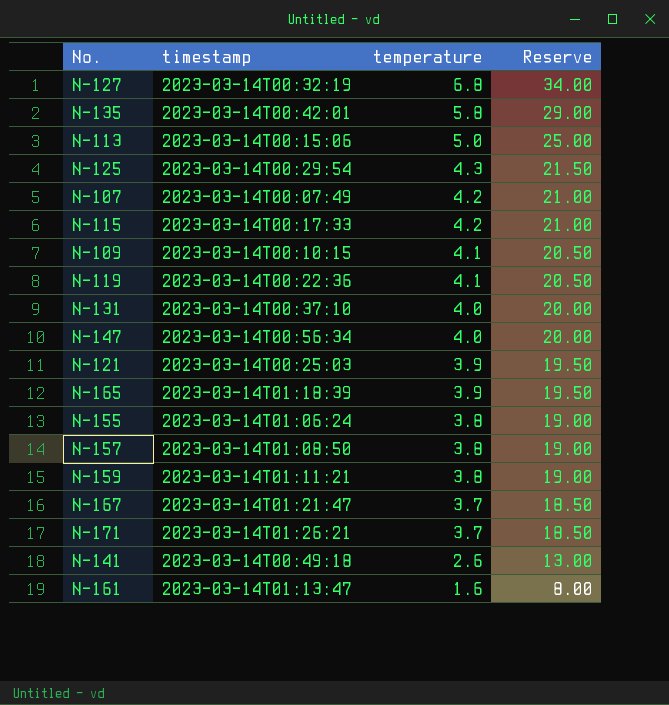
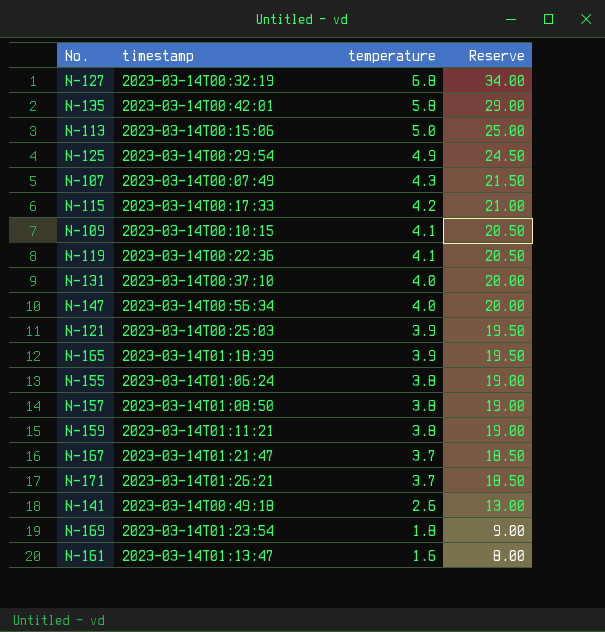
N-125 | temperature: 4.3 -> 4.9
N-125 | Reserve: 21.50 -> 24.50
N-107 | temperature: 4.2 -> 4.3
N-107 | Reserve: 21.00 -> 21.50
row N-169: none -> 2023-03-14T01:23:54 | 1.8 | 9.00

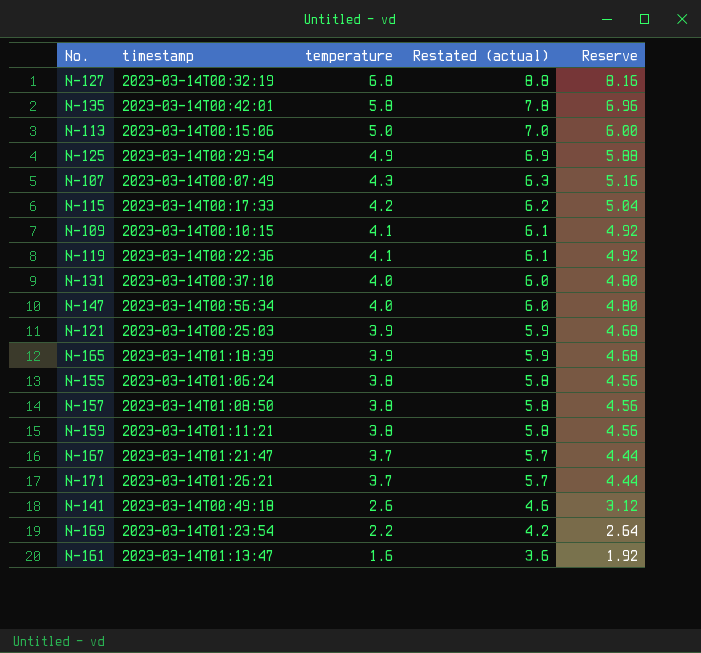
column Restated (actual) | formula: none -> [temperature] + 2
column Reserve | formula: [temperature] * 5 -> [temperature] * 1.2
N-169 | temperature: 1.8 -> 2.2

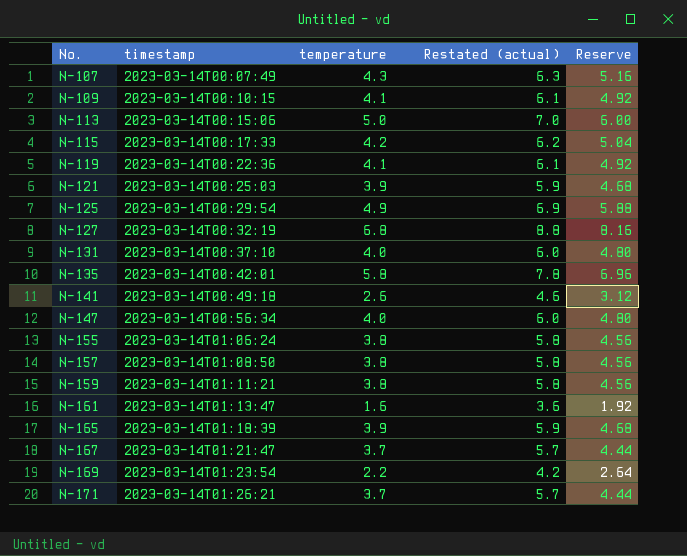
row order: temperature descending -> No. ascending

